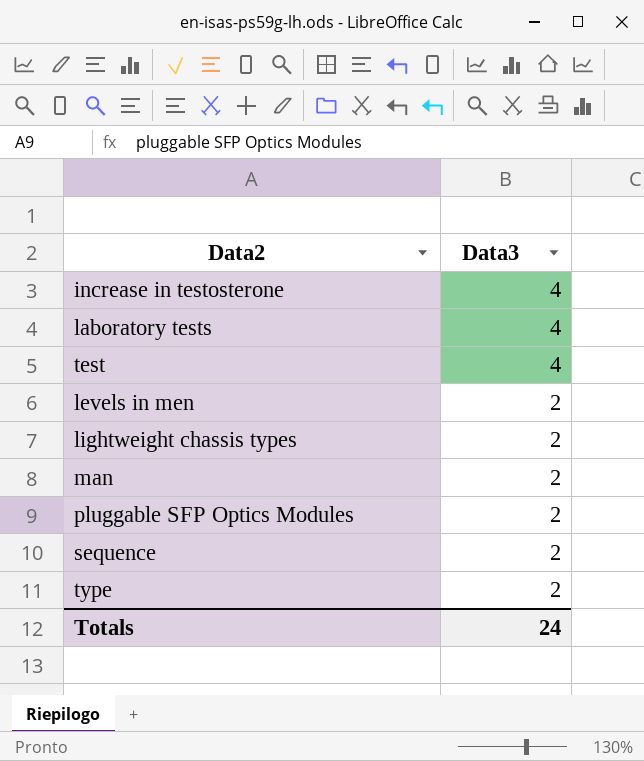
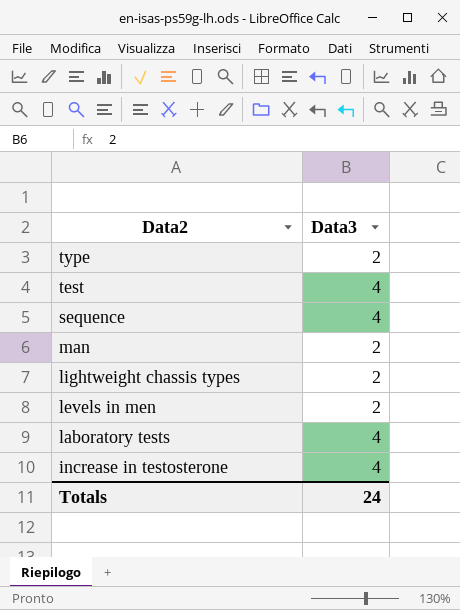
row order: Data3 descending -> Data2 descending
row pluggable SFP Optics Modules: 2 -> none
sequence | Data3: 2 -> 4

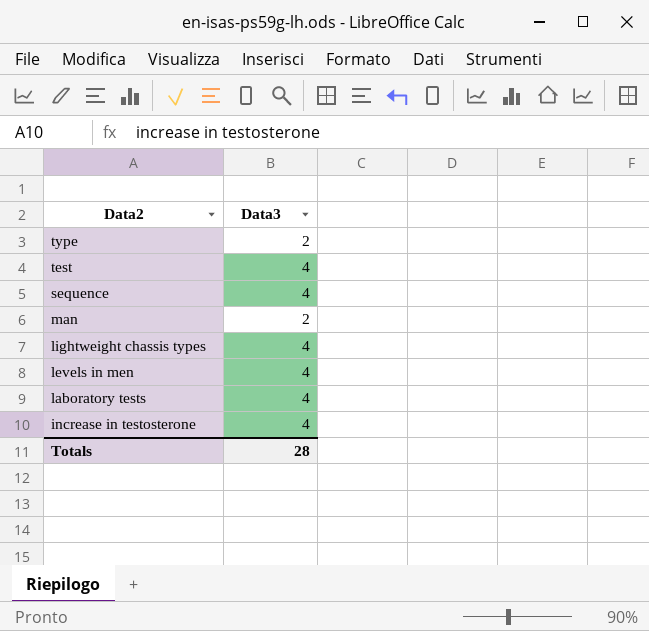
lightweight chassis types | Data3: 2 -> 4
levels in men | Data3: 2 -> 4
Totals | Data3: 24 -> 28

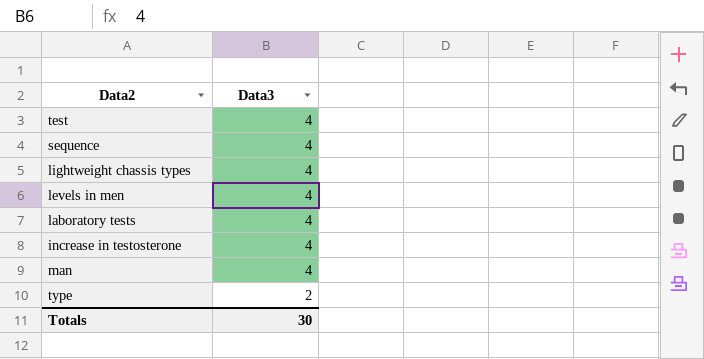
row order: Data2 descending -> Data3 descending
man | Data3: 2 -> 4
Totals | Data3: 28 -> 30

